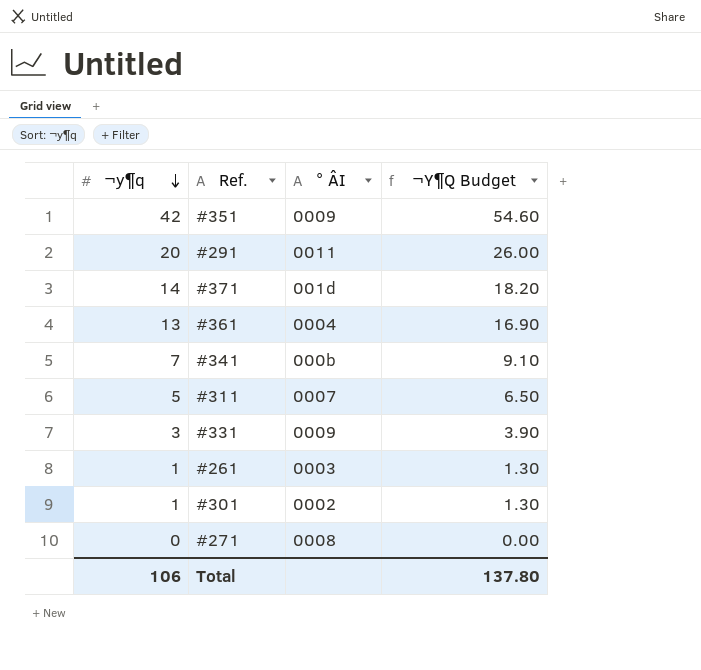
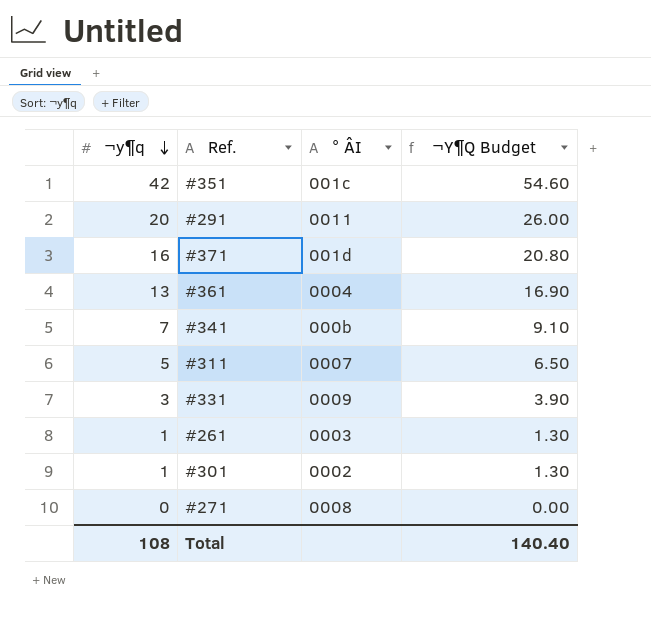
#351 | ° ÂI: 0009 -> 001c
#371 | ¬y¶q: 14 -> 16
#371 | ¬Y¶Q Budget: 18.20 -> 20.80
Total | ¬y¶q: 106 -> 108
Total | ¬Y¶Q Budget: 137.80 -> 140.40

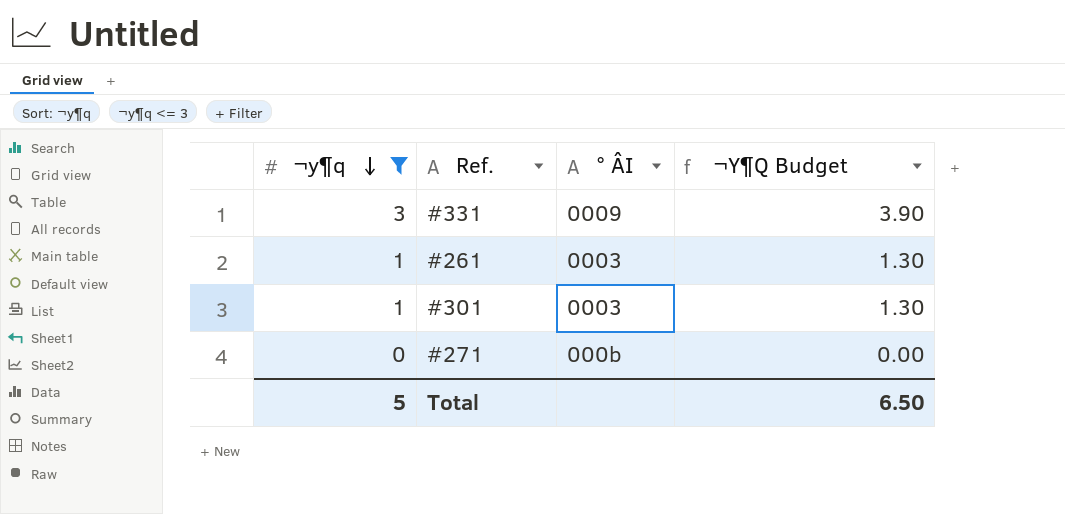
filter: none -> ¬y¶q <= 3
#301 | ° ÂI: 0002 -> 0003
#271 | ° ÂI: 0008 -> 000b
Total | ¬y¶q: 108 -> 5
Total | ¬Y¶Q Budget: 140.40 -> 6.50

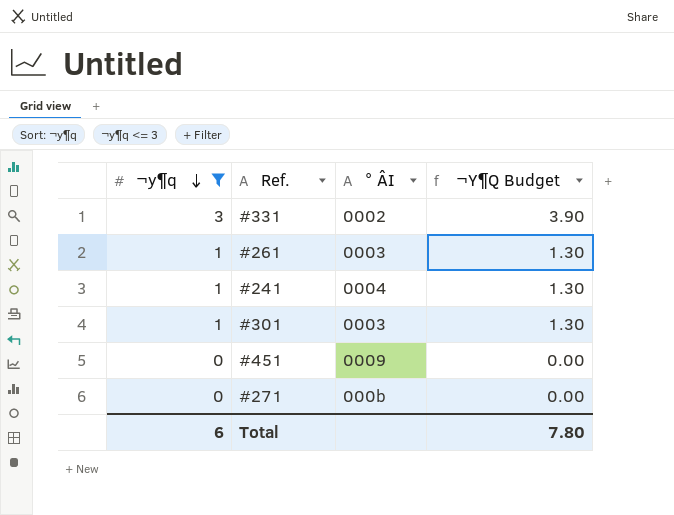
#331 | ° ÂI: 0009 -> 0002
row #241: none -> 1 | 0004 | 1.30
row #451: none -> 0 | 0009 | 0.00
Total | ¬y¶q: 5 -> 6
Total | ¬Y¶Q Budget: 6.50 -> 7.80

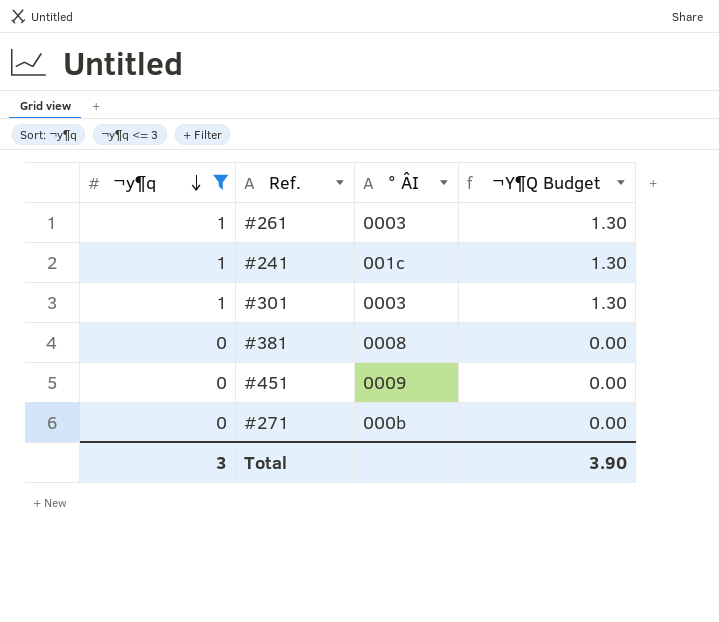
row #331: 3 | 0002 | 3.90 -> none
#241 | ° ÂI: 0004 -> 001c
row #381: none -> 0 | 0008 | 0.00
Total | ¬y¶q: 6 -> 3
Total | ¬Y¶Q Budget: 7.80 -> 3.90

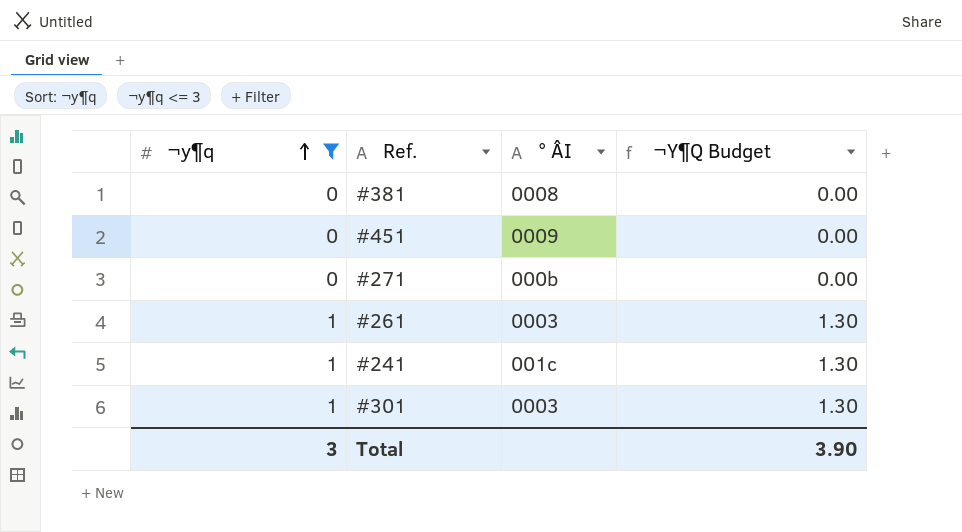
row order: ¬y¶q descending -> ¬y¶q ascending

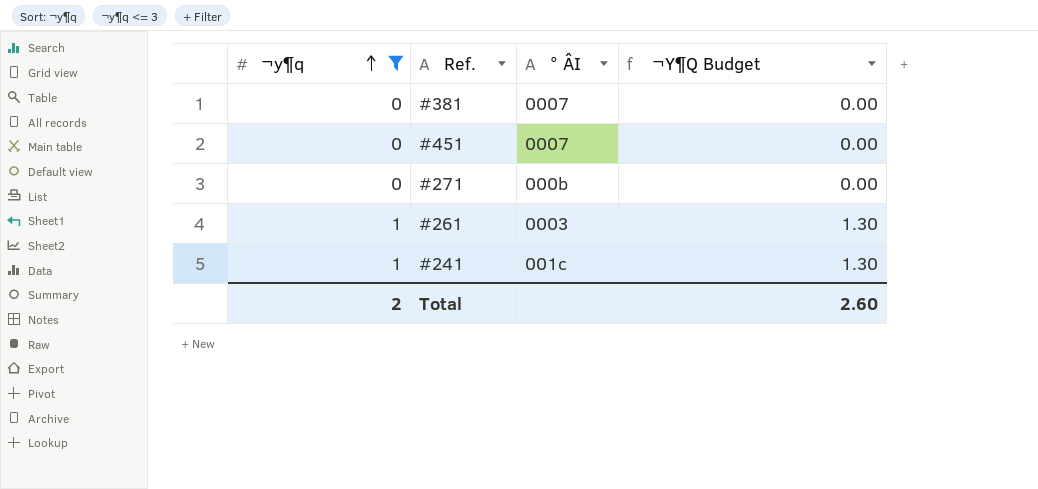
row #301: 1 | 0003 | 1.30 -> none
#381 | ° ÂI: 0008 -> 0007
#451 | ° ÂI: 0009 -> 0007
Total | ¬y¶q: 3 -> 2
Total | ¬Y¶Q Budget: 3.90 -> 2.60

